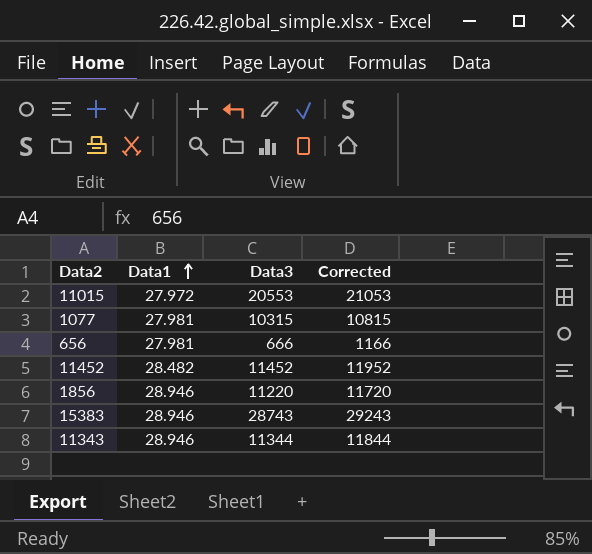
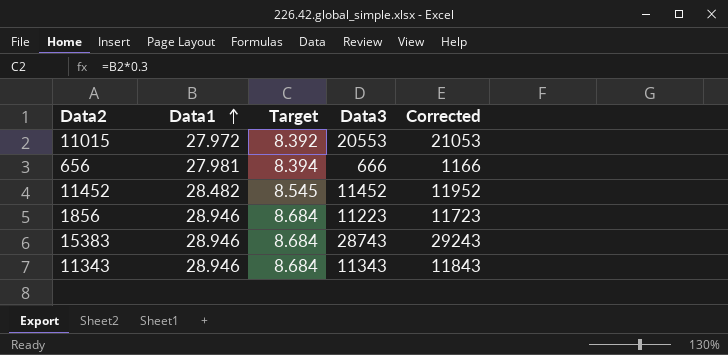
column Target | formula: none -> [Data1] * 0.3
row 1077: 27.981 | 10315 | 10815 -> none
1856 | Data3: 11220 -> 11223
1856 | Corrected: 11720 -> 11723
11343 | Data3: 11344 -> 11343
11343 | Corrected: 11844 -> 11843

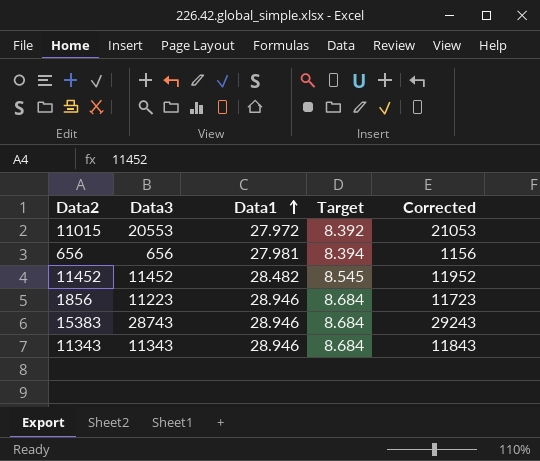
column Data3 | position: 4 -> 2
656 | Data3: 666 -> 656
656 | Corrected: 1166 -> 1156

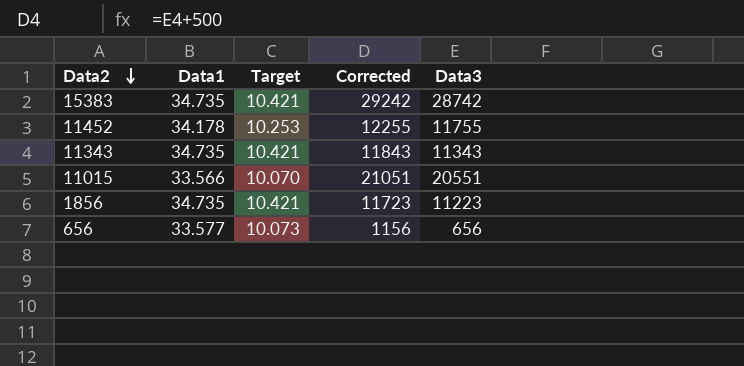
row order: Data1 ascending -> Data2 descending
column Data3 | position: 2 -> 5
15383 | Data1: 28.946 -> 34.735
15383 | Target: 8.684 -> 10.421
15383 | Corrected: 29243 -> 29242
15383 | Data3: 28743 -> 28742
11452 | Data1: 28.482 -> 34.178
11452 | Target: 8.545 -> 10.253
11452 | Corrected: 11952 -> 12255
11452 | Data3: 11452 -> 11755
11343 | Data1: 28.946 -> 34.735
11343 | Target: 8.684 -> 10.421
11015 | Data1: 27.972 -> 33.566
11015 | Target: 8.392 -> 10.070
11015 | Corrected: 21053 -> 21051
11015 | Data3: 20553 -> 20551
1856 | Data1: 28.946 -> 34.735
1856 | Target: 8.684 -> 10.421
656 | Data1: 27.981 -> 33.577
656 | Target: 8.394 -> 10.073

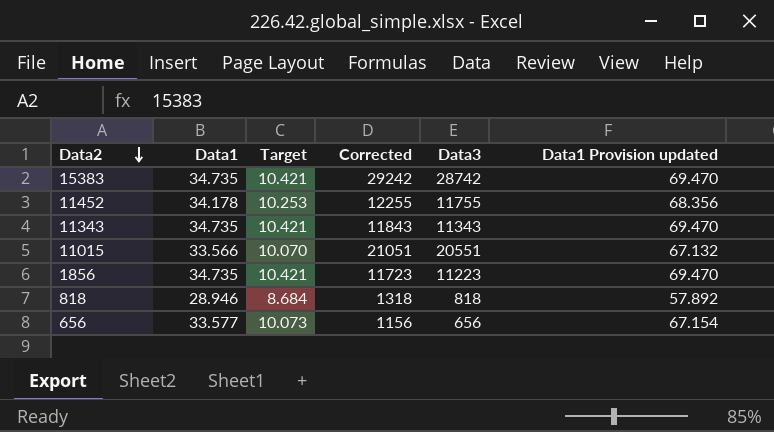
column Data1 Provision updated | formula: none -> [Data1] * 2
row 818: none -> 28.946 | 8.684 | 1318 | 818 | 57.892

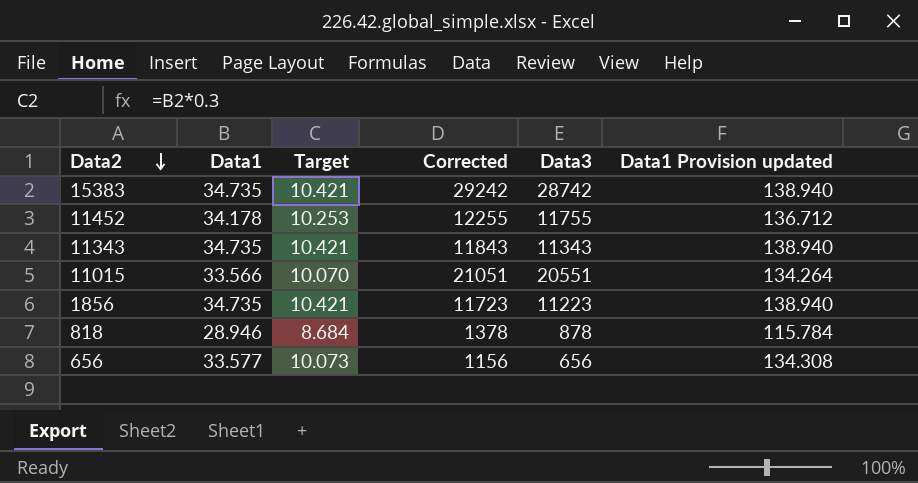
column Data1 Provision updated | formula: [Data1] * 2 -> [Data1] * 4
818 | Corrected: 1318 -> 1378
818 | Data3: 818 -> 878

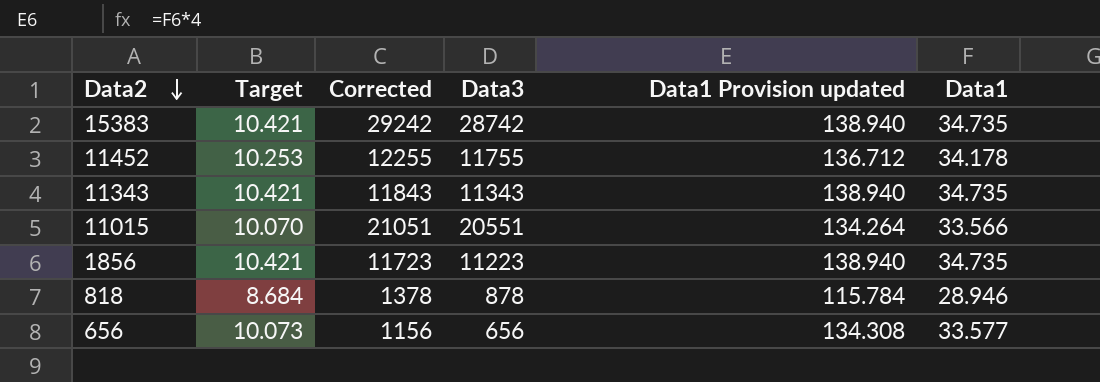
column Data1 | position: 2 -> 6

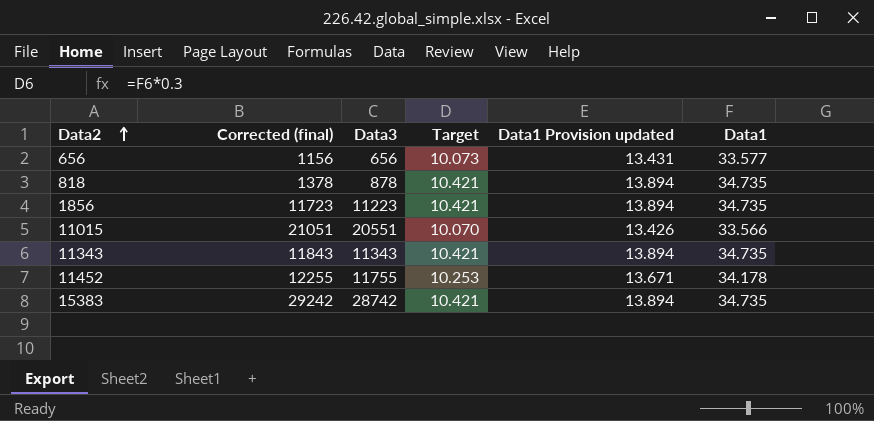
row order: Data2 descending -> Data2 ascending
column name: Corrected -> Corrected (final)
column Target | position: 2 -> 4
column Data1 Provision updated | formula: [Data1] * 4 -> [Data1] * 0.4
818 | Target: 8.684 -> 10.421
818 | Data1: 28.946 -> 34.735

